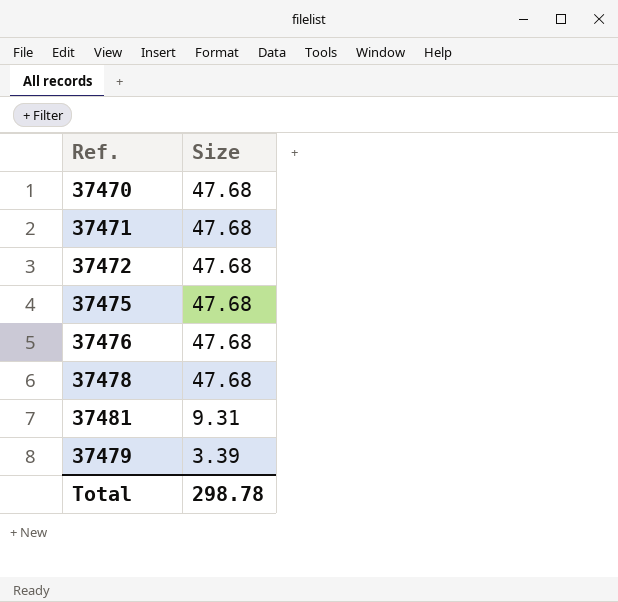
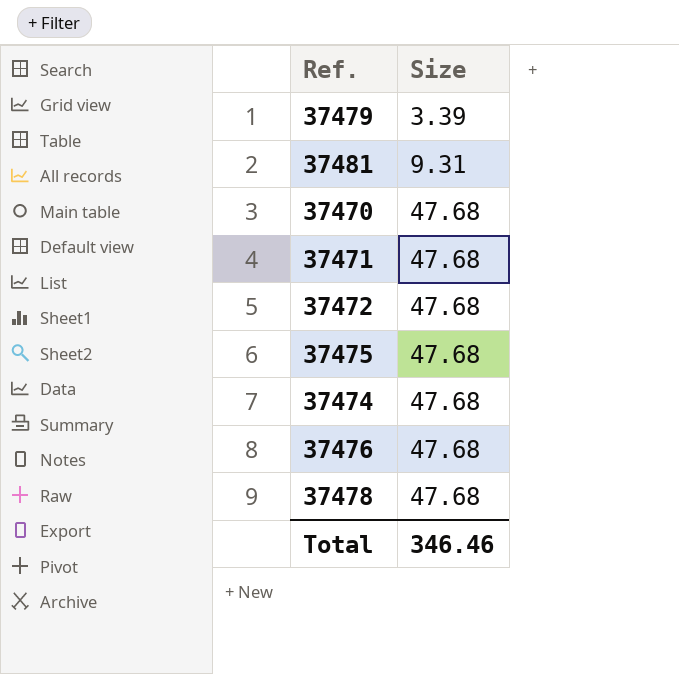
row order: Size descending -> Size ascending
row 37474: none -> 47.68
Total | Size: 298.78 -> 346.46

